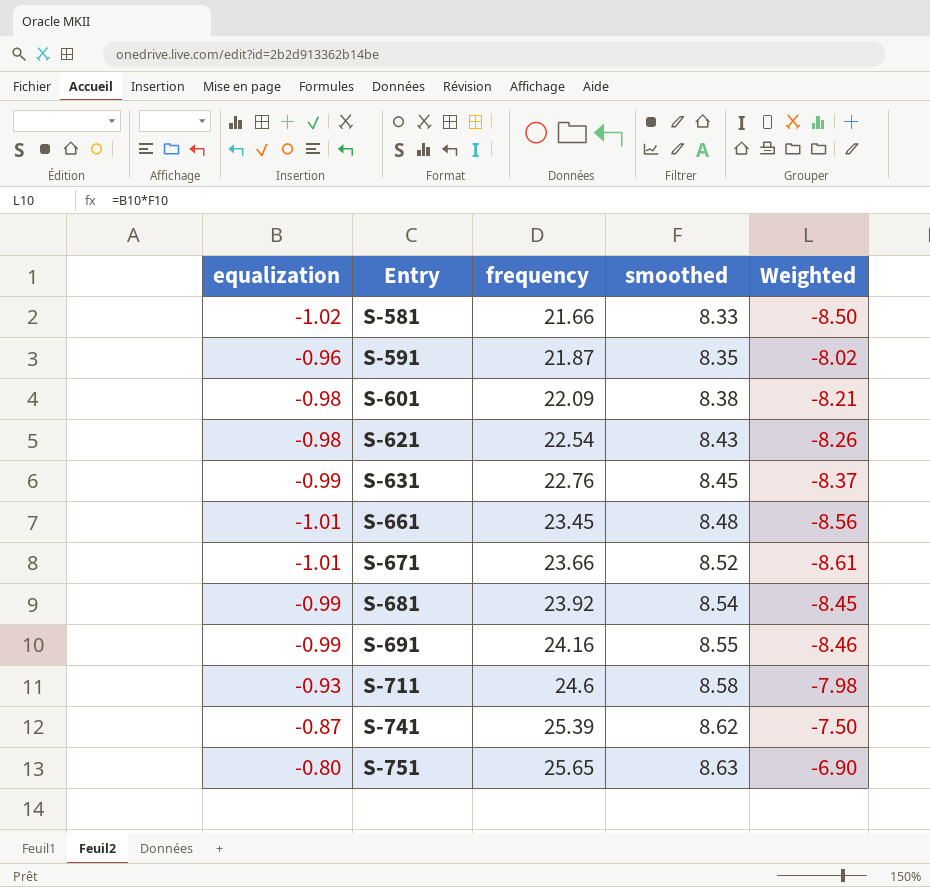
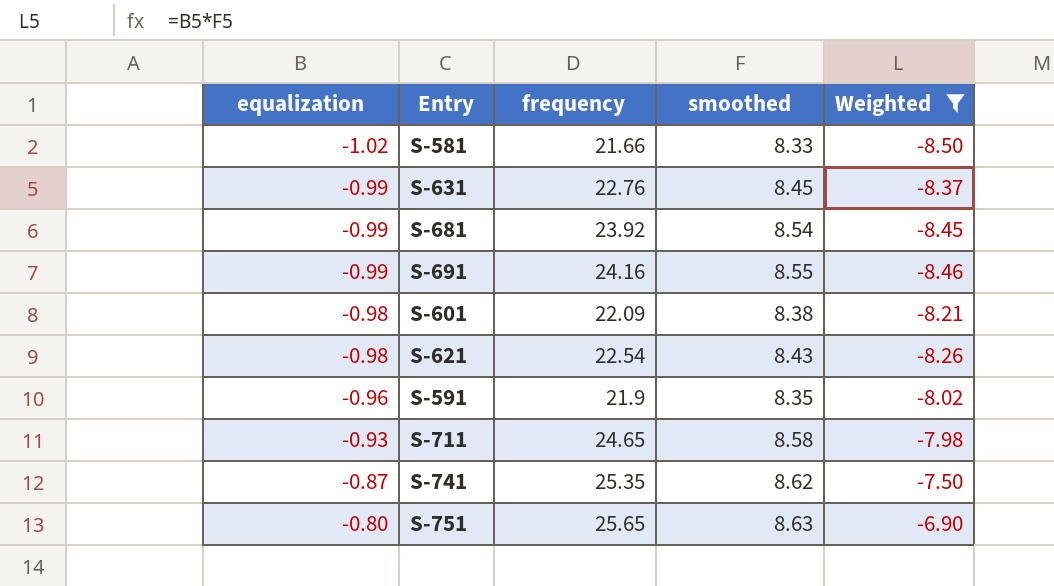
filter: none -> Weighted >= -8.50
row order: Entry ascending -> equalization ascending
S-591 | frequency: 21.87 -> 21.9
S-711 | frequency: 24.6 -> 24.65
S-741 | frequency: 25.39 -> 25.35

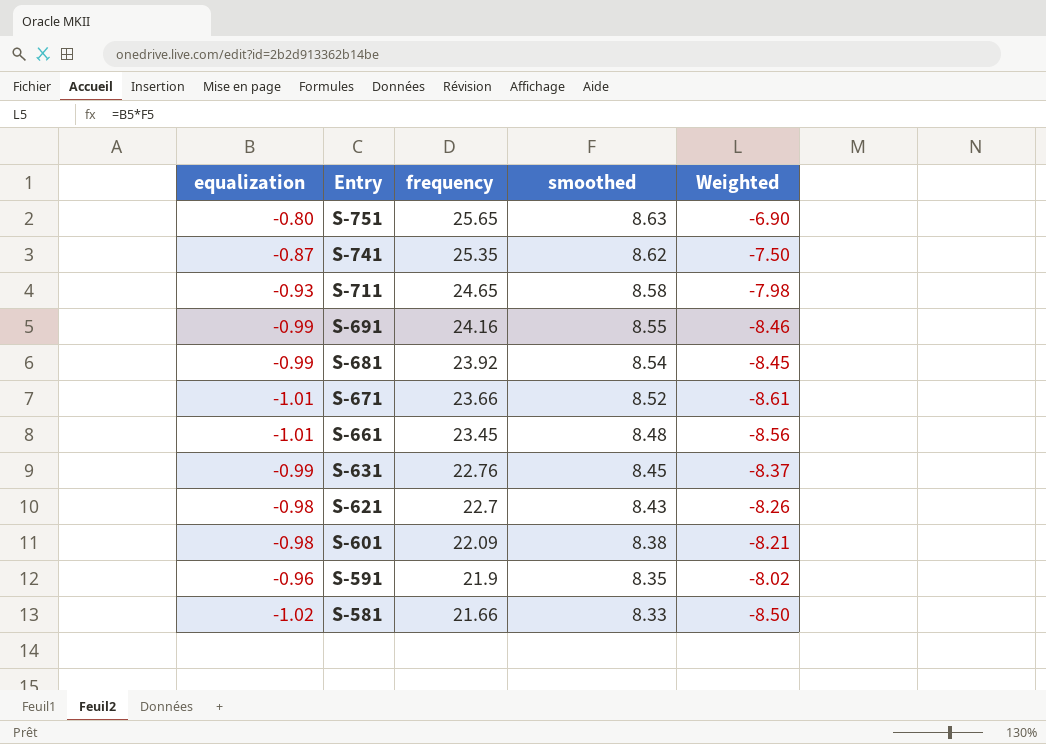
filter: Weighted >= -8.50 -> none
row order: equalization ascending -> Entry descending
S-621 | frequency: 22.54 -> 22.7

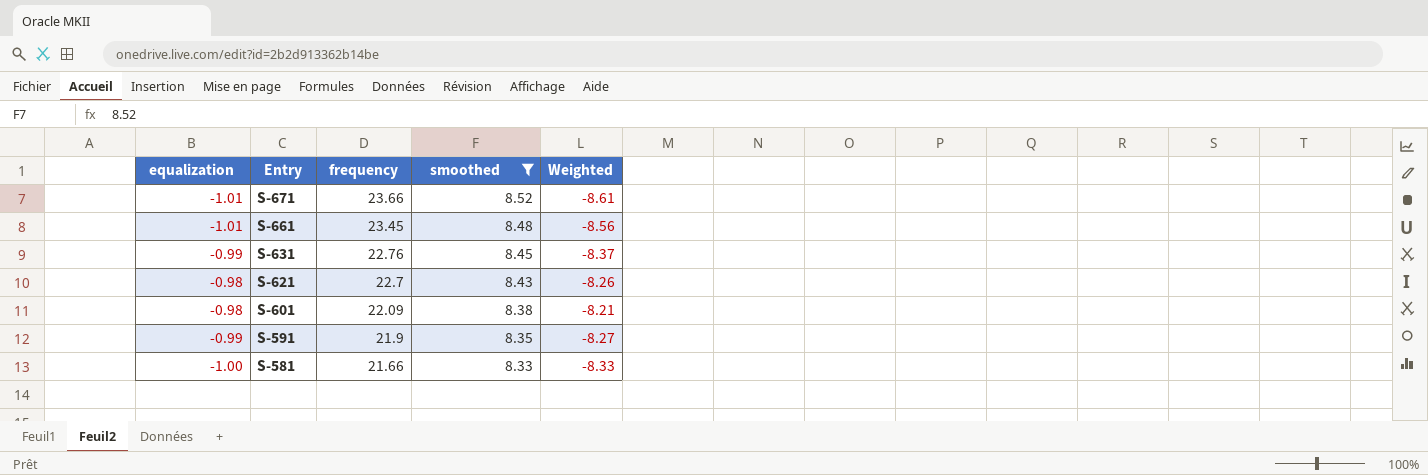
filter: none -> smoothed <= 8.52
S-591 | equalization: -0.96 -> -0.99
S-591 | Weighted: -8.02 -> -8.27
S-581 | equalization: -1.02 -> -1.00
S-581 | Weighted: -8.50 -> -8.33

